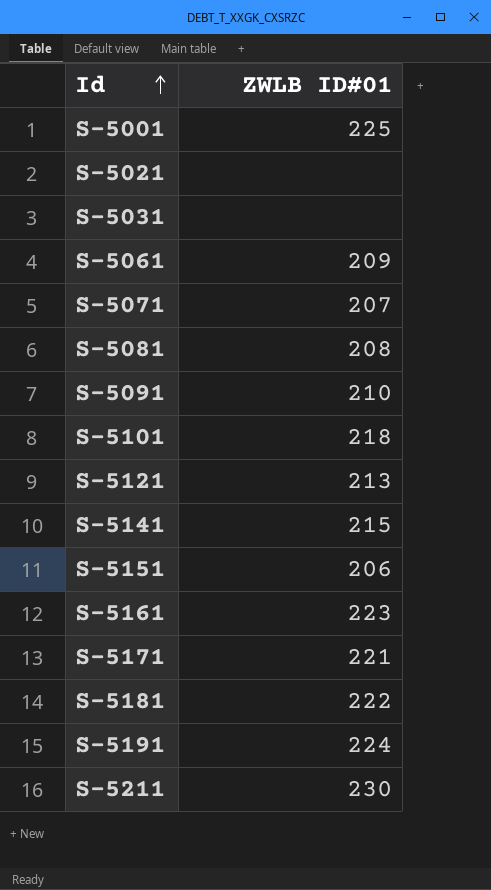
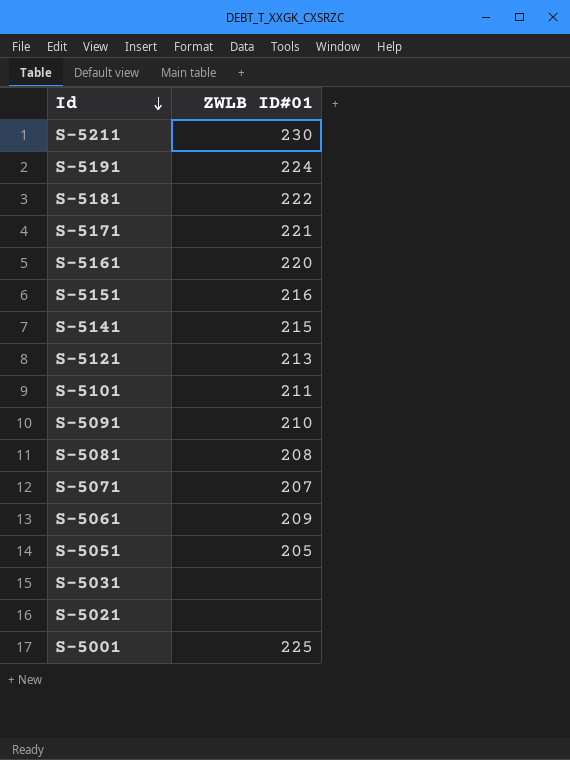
row order: Id ascending -> Id descending
S-5161 | ZWLB ID#01: 223 -> 220
S-5151 | ZWLB ID#01: 206 -> 216
S-5101 | ZWLB ID#01: 218 -> 211
row S-5051: none -> 205

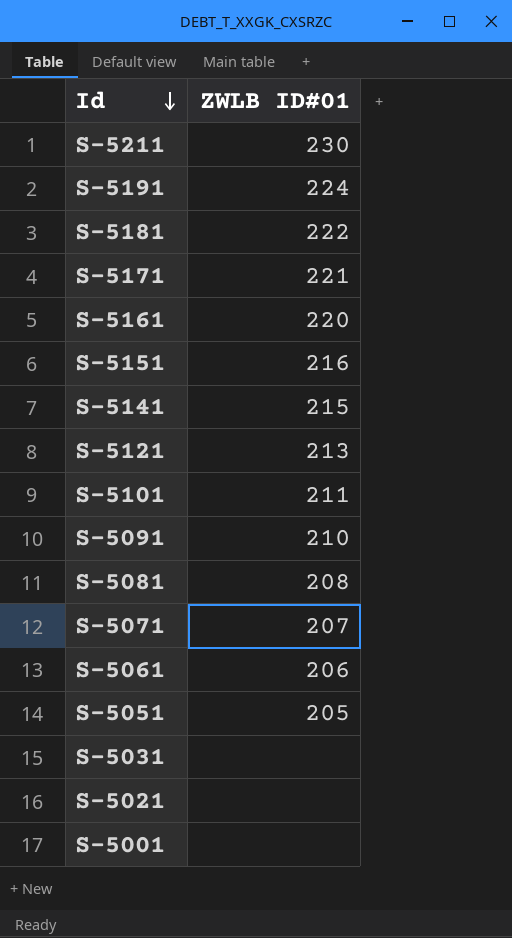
S-5061 | ZWLB ID#01: 209 -> 206
S-5001 | ZWLB ID#01: 225 -> none

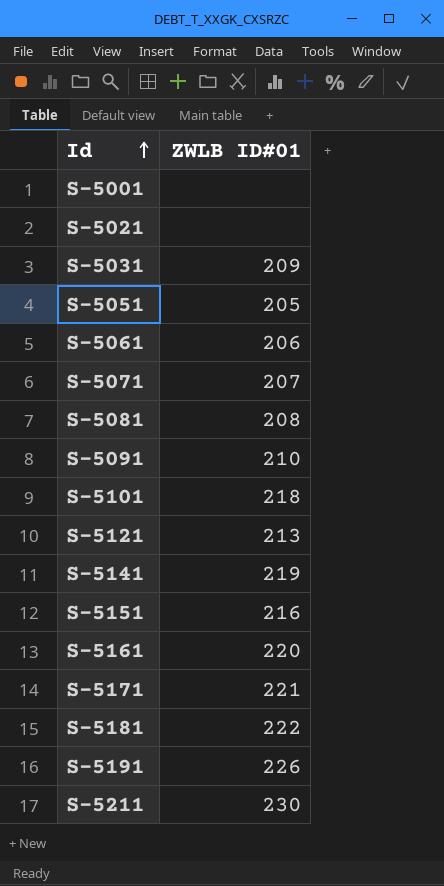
row order: Id descending -> Id ascending
S-5031 | ZWLB ID#01: none -> 209
S-5101 | ZWLB ID#01: 211 -> 218
S-5141 | ZWLB ID#01: 215 -> 219
S-5191 | ZWLB ID#01: 224 -> 226

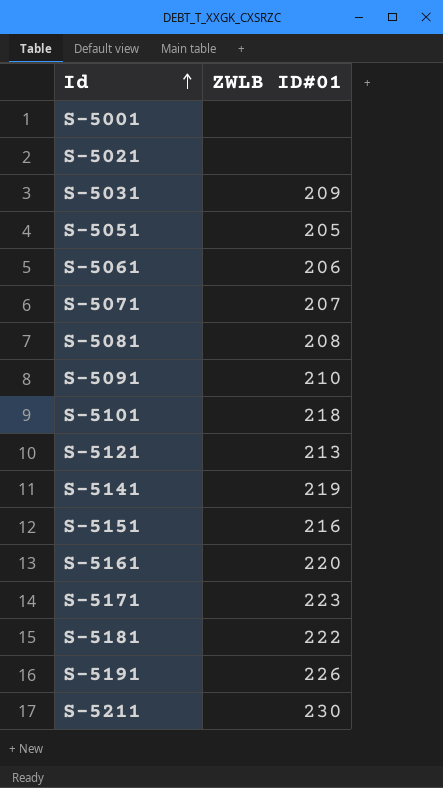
S-5171 | ZWLB ID#01: 221 -> 223

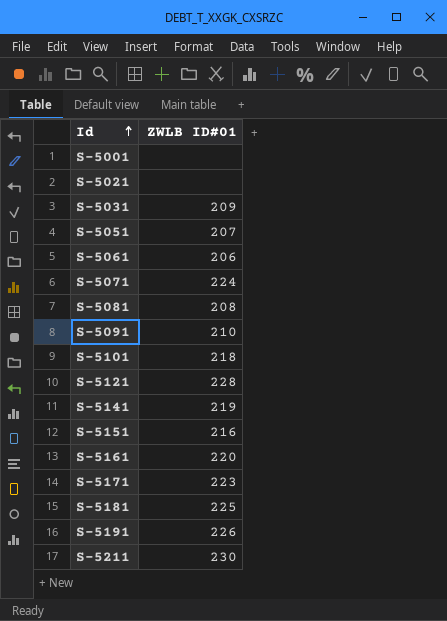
S-5051 | ZWLB ID#01: 205 -> 207
S-5071 | ZWLB ID#01: 207 -> 224
S-5121 | ZWLB ID#01: 213 -> 228
S-5181 | ZWLB ID#01: 222 -> 225

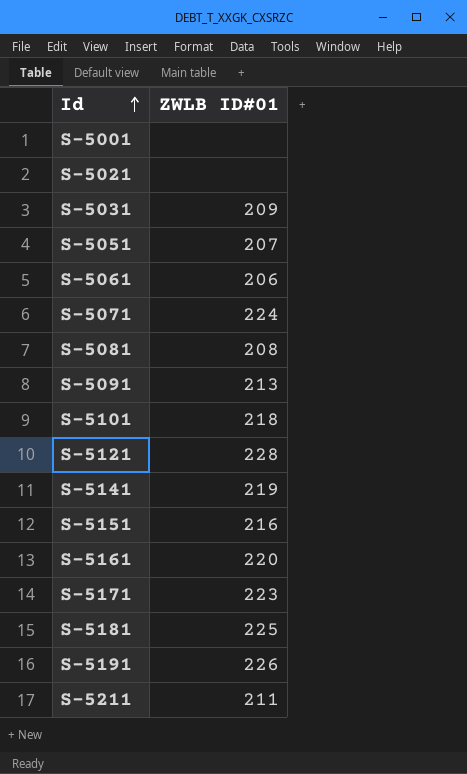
S-5091 | ZWLB ID#01: 210 -> 213
S-5211 | ZWLB ID#01: 230 -> 211

